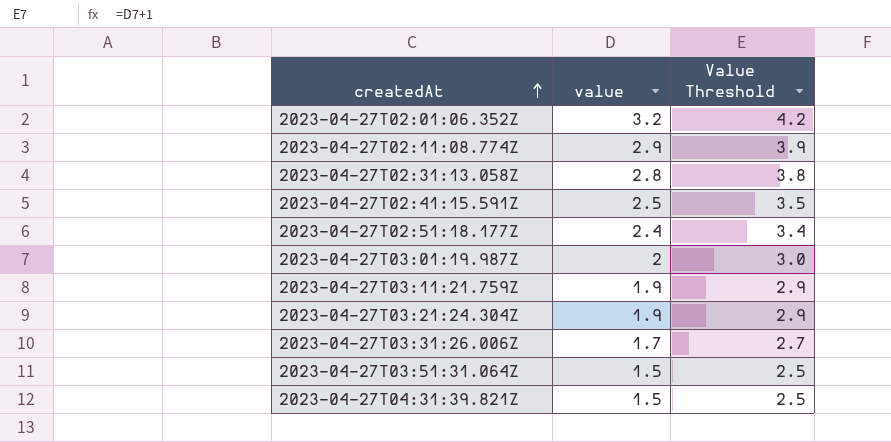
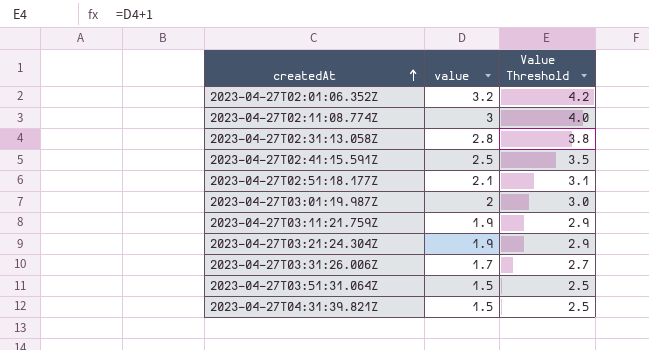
2023-04-27T02:11:08.774Z | value: 2.9 -> 3
2023-04-27T02:11:08.774Z | Value Threshold: 3.9 -> 4.0
2023-04-27T02:51:18.177Z | value: 2.4 -> 2.1
2023-04-27T02:51:18.177Z | Value Threshold: 3.4 -> 3.1

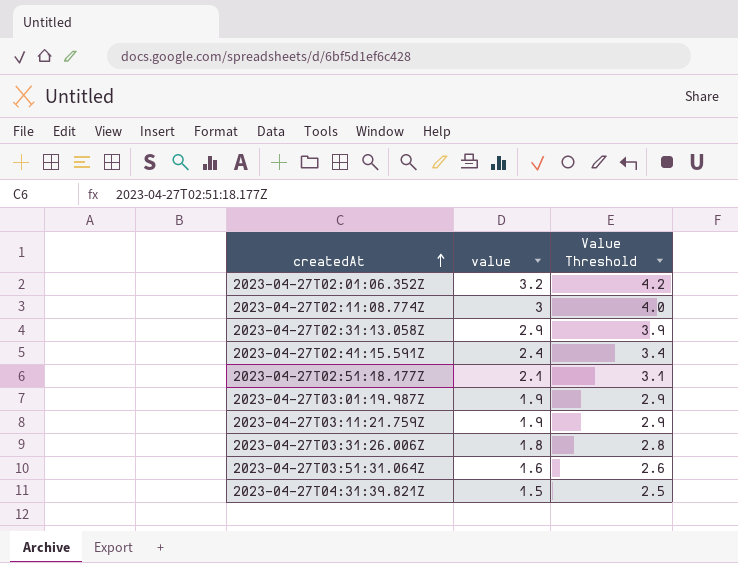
row 2023-04-27T03:21:24.304Z: 1.9 | 2.9 -> none
2023-04-27T02:31:13.058Z | value: 2.8 -> 2.9
2023-04-27T02:31:13.058Z | Value Threshold: 3.8 -> 3.9
2023-04-27T02:41:15.591Z | value: 2.5 -> 2.4
2023-04-27T02:41:15.591Z | Value Threshold: 3.5 -> 3.4
2023-04-27T03:01:19.987Z | value: 2 -> 1.9
2023-04-27T03:01:19.987Z | Value Threshold: 3.0 -> 2.9
2023-04-27T03:31:26.006Z | value: 1.7 -> 1.8
2023-04-27T03:31:26.006Z | Value Threshold: 2.7 -> 2.8
2023-04-27T03:51:31.064Z | value: 1.5 -> 1.6
2023-04-27T03:51:31.064Z | Value Threshold: 2.5 -> 2.6

